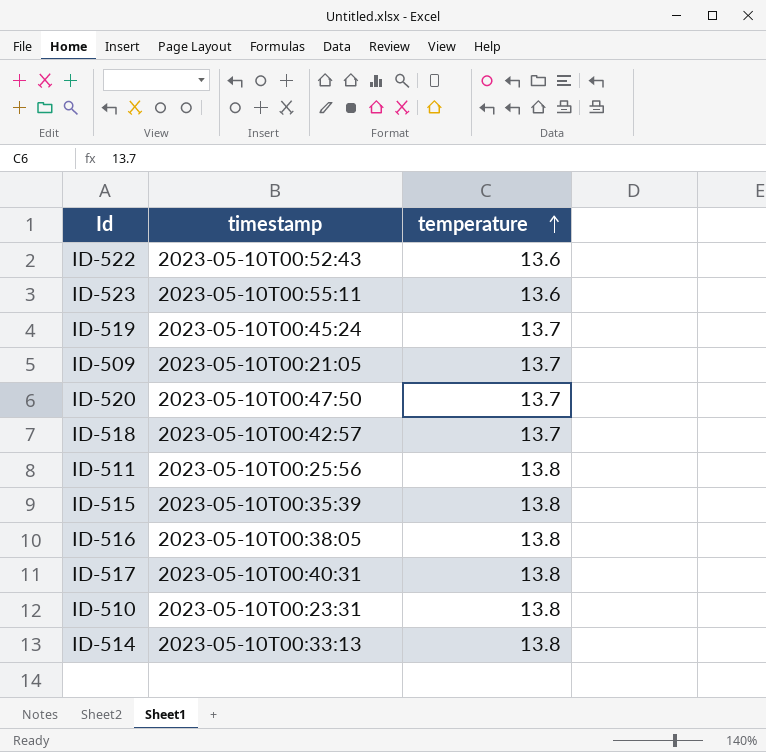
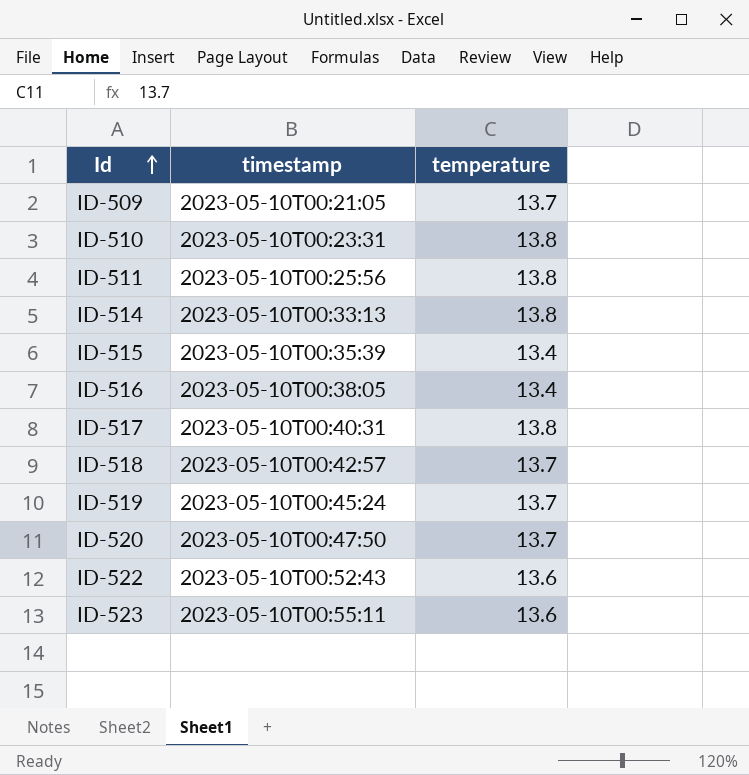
row order: temperature ascending -> Id ascending
ID-515 | temperature: 13.8 -> 13.4
ID-516 | temperature: 13.8 -> 13.4

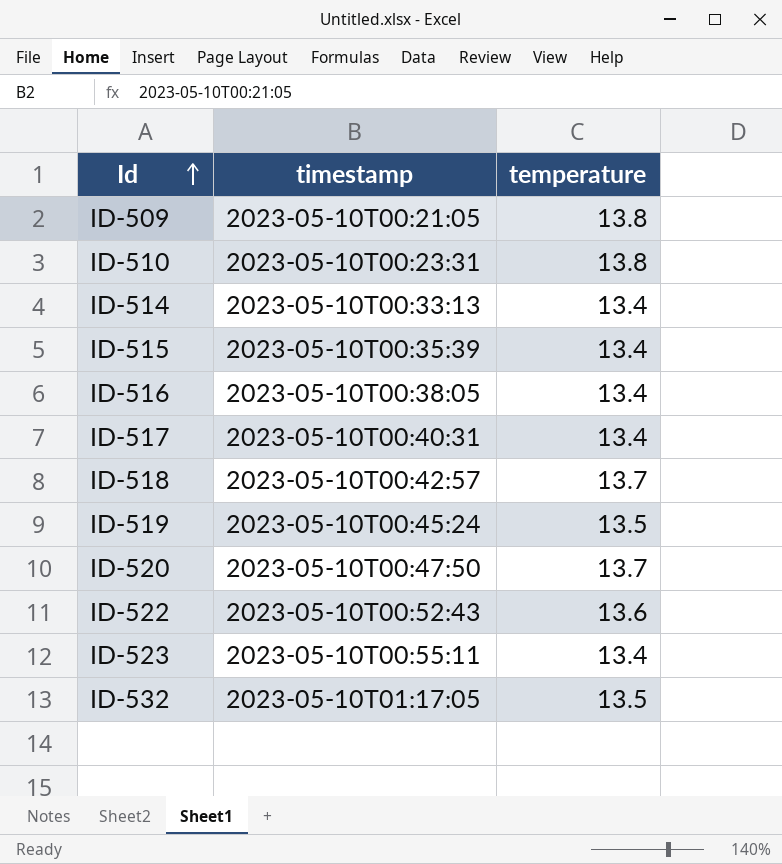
row ID-511: 2023-05-10T00:25:56 | 13.8 -> none
ID-509 | temperature: 13.7 -> 13.8
ID-514 | temperature: 13.8 -> 13.4
ID-517 | temperature: 13.8 -> 13.4
ID-519 | temperature: 13.7 -> 13.5
ID-523 | temperature: 13.6 -> 13.4
row ID-532: none -> 2023-05-10T01:17:05 | 13.5

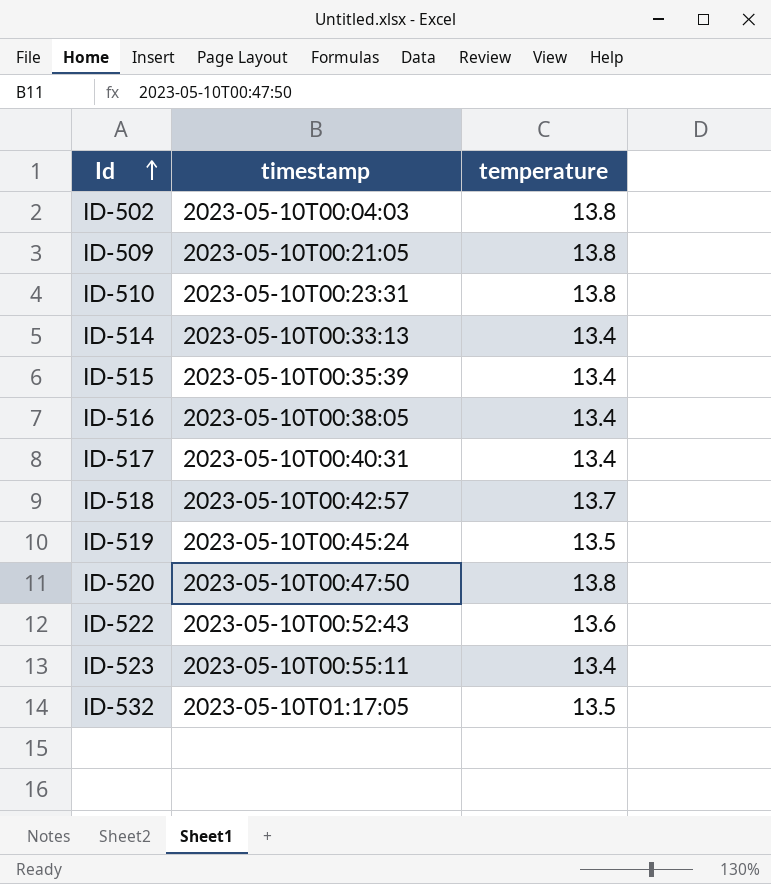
row ID-502: none -> 2023-05-10T00:04:03 | 13.8
ID-520 | temperature: 13.7 -> 13.8

